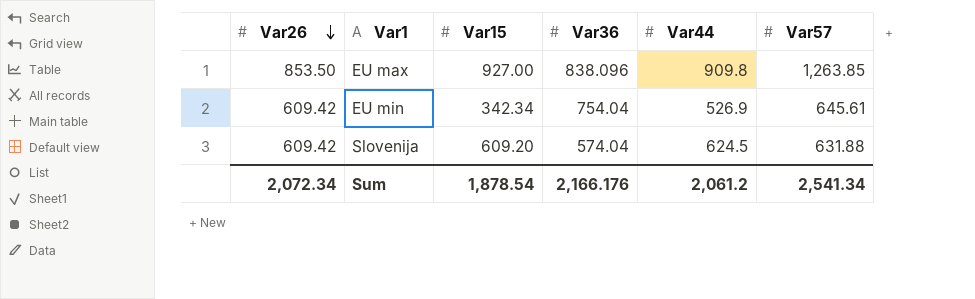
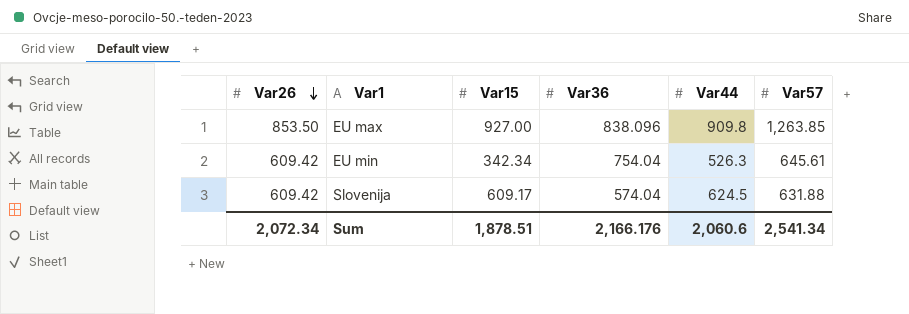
EU min | Var44: 526.9 -> 526.3
Slovenija | Var15: 609.20 -> 609.17
Sum | Var15: 1,878.54 -> 1,878.51
Sum | Var44: 2,061.2 -> 2,060.6

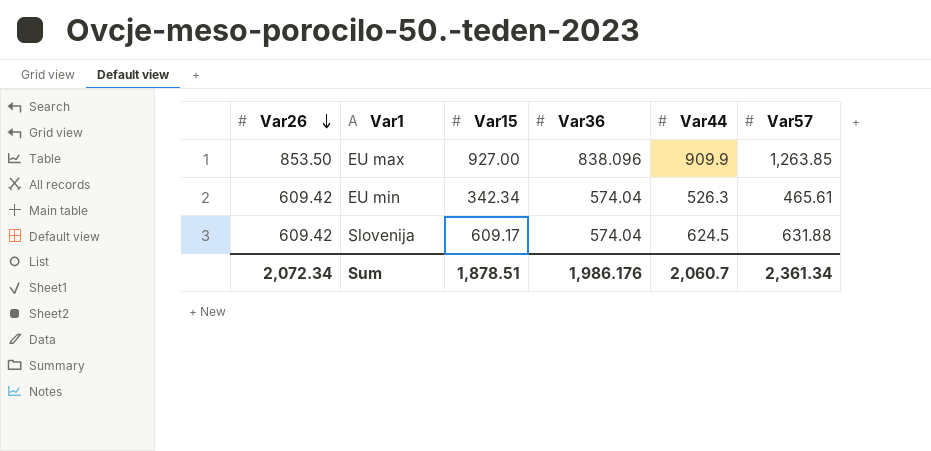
EU max | Var44: 909.8 -> 909.9
EU min | Var36: 754.04 -> 574.04
EU min | Var57: 645.61 -> 465.61
Sum | Var36: 2,166.176 -> 1,986.176
Sum | Var44: 2,060.6 -> 2,060.7
Sum | Var57: 2,541.34 -> 2,361.34

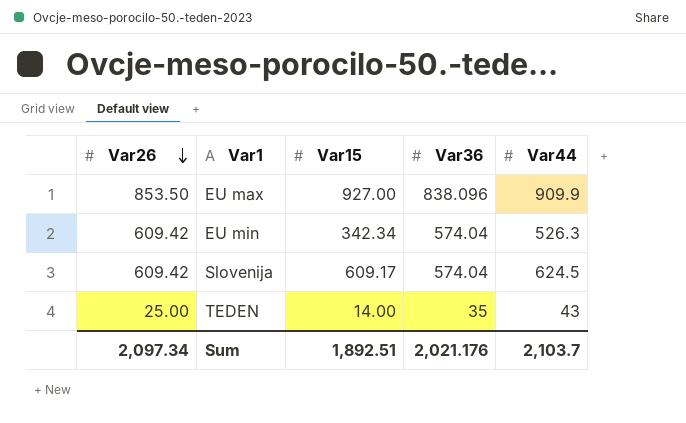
column Var57 | position: 6 -> none
row TEDEN: none -> 25.00 | 14.00 | 35 | 43
Sum | Var26: 2,072.34 -> 2,097.34
Sum | Var15: 1,878.51 -> 1,892.51
Sum | Var36: 1,986.176 -> 2,021.176
Sum | Var44: 2,060.7 -> 2,103.7

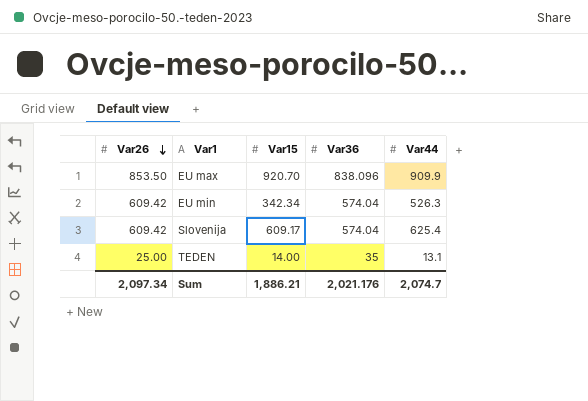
EU max | Var15: 927.00 -> 920.70
Slovenija | Var44: 624.5 -> 625.4
TEDEN | Var44: 43 -> 13.1
Sum | Var15: 1,892.51 -> 1,886.21
Sum | Var44: 2,103.7 -> 2,074.7

